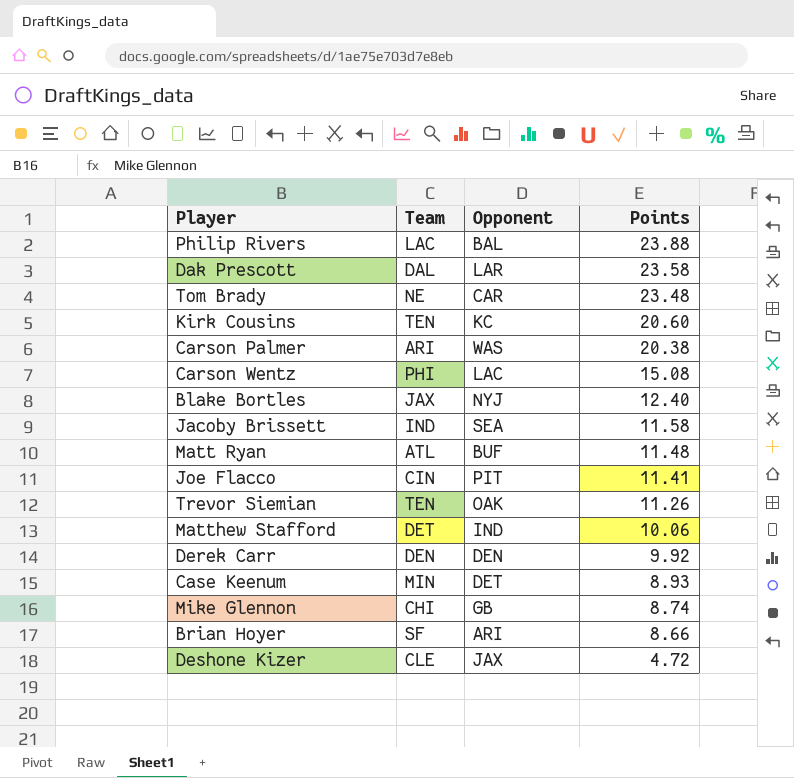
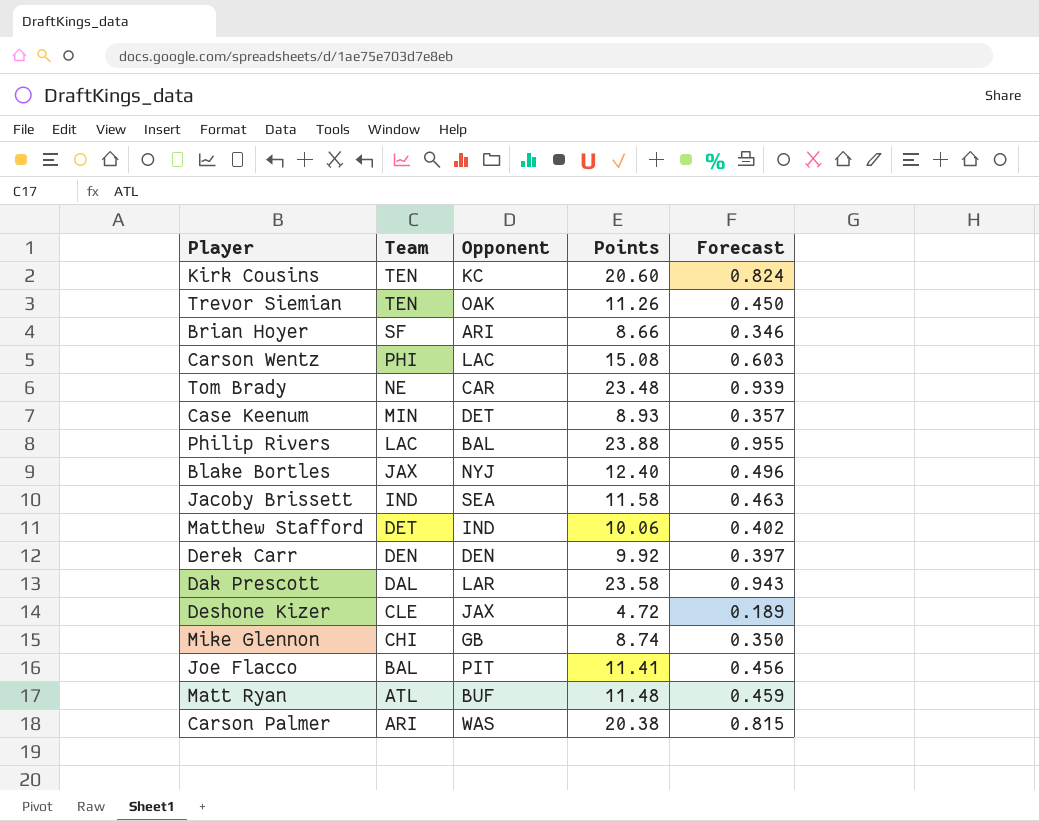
row order: Points descending -> Team descending
column Forecast | formula: none -> [Points] * 0.04
Joe Flacco | Team: CIN -> BAL

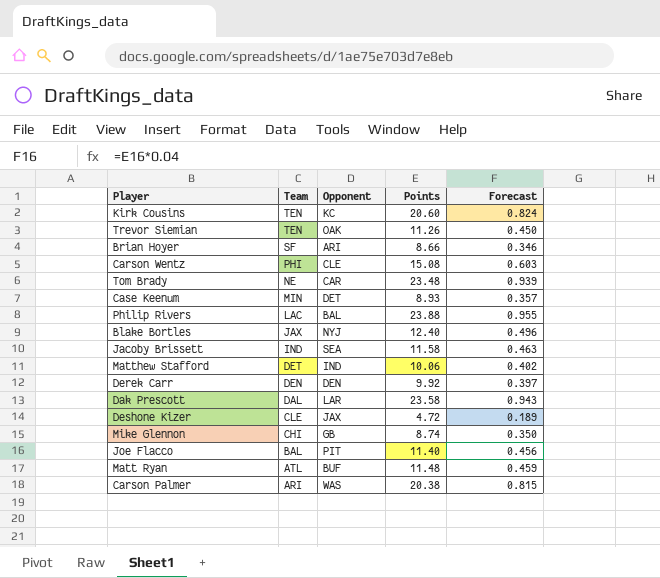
Carson Wentz | Opponent: LAC -> CLE
Joe Flacco | Points: 11.41 -> 11.40

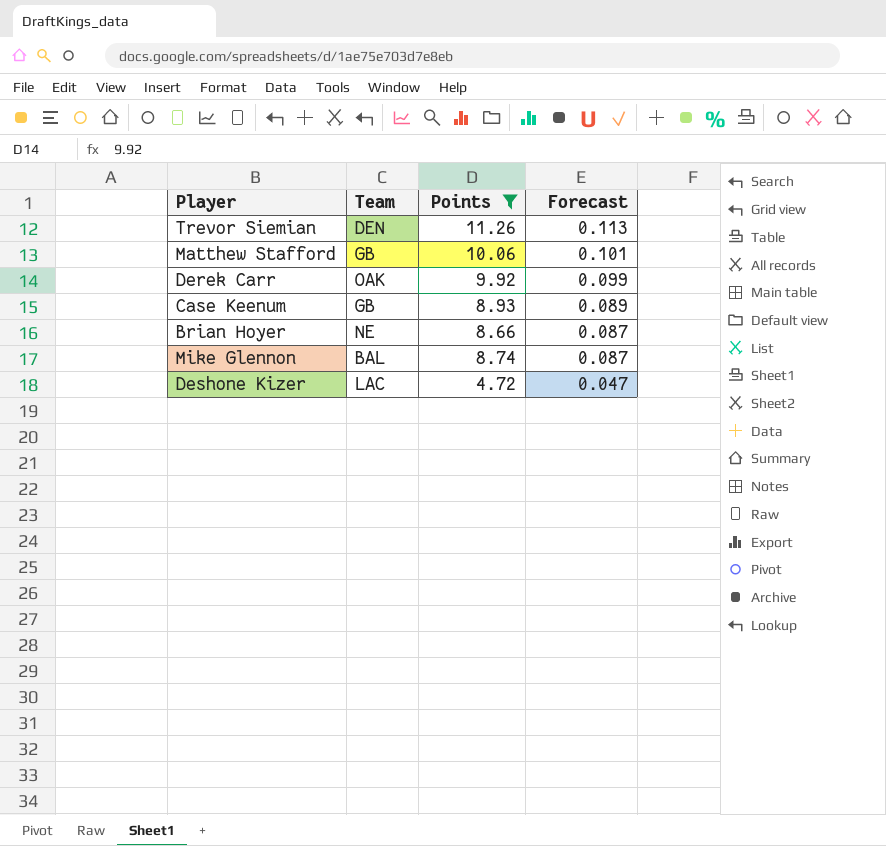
filter: none -> Points <= 11.26
row order: Team descending -> Forecast descending
column Opponent | position: 3 -> none
column Forecast | formula: [Points] * 0.04 -> [Points] * 0.01
Trevor Siemian | Team: TEN -> DEN
Matthew Stafford | Team: DET -> GB
Derek Carr | Team: DEN -> OAK
Case Keenum | Team: MIN -> GB
Brian Hoyer | Team: SF -> NE
Mike Glennon | Team: CHI -> BAL
Deshone Kizer | Team: CLE -> LAC

